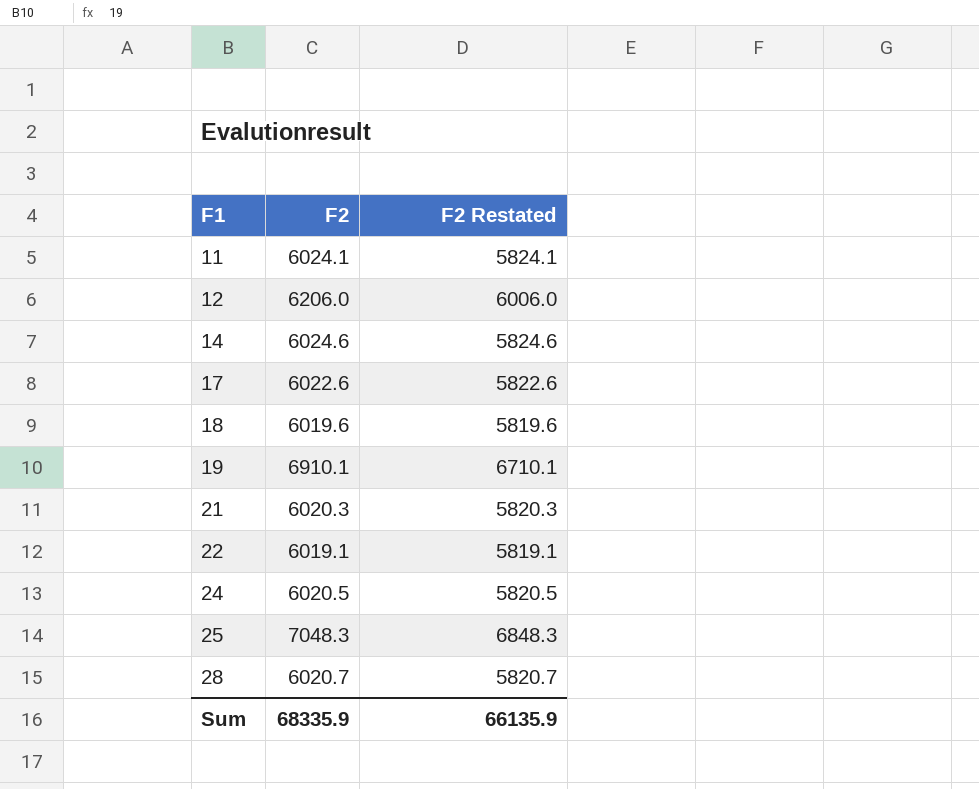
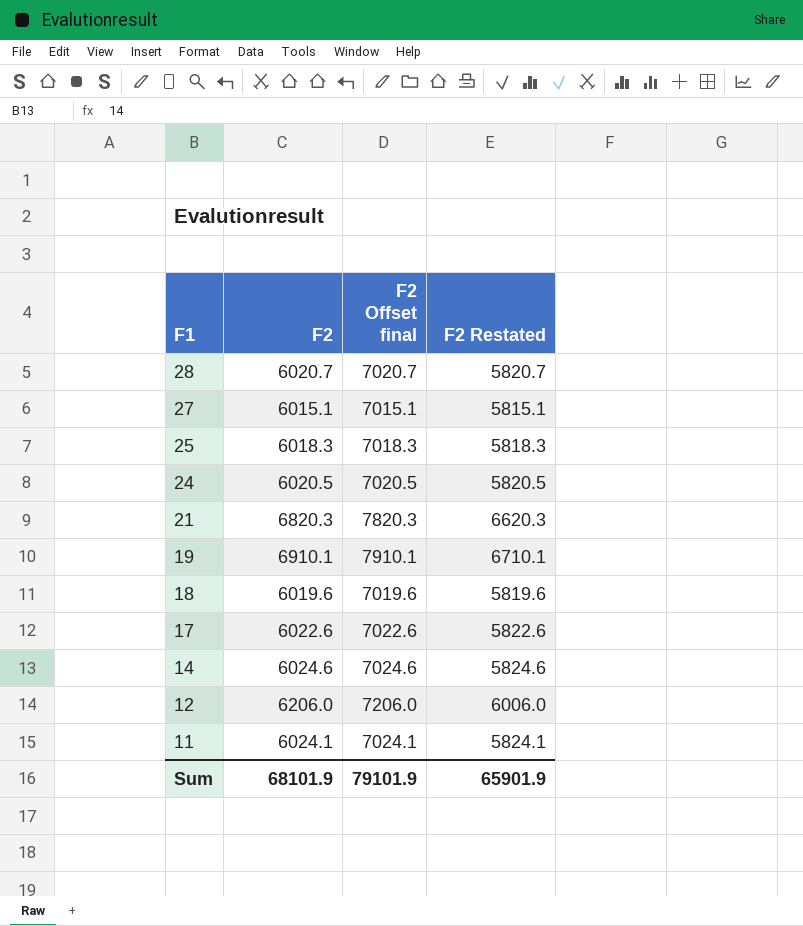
row order: F1 ascending -> F1 descending
column F2 Offset final | formula: none -> [F2] + 1000
row 22: 6019.1 | 5819.1 -> none
row 27: none -> 6015.1 | 7015.1 | 5815.1
25 | F2: 7048.3 -> 6018.3
25 | F2 Restated: 6848.3 -> 5818.3
21 | F2: 6020.3 -> 6820.3
21 | F2 Restated: 5820.3 -> 6620.3
Sum | F2: 68335.9 -> 68101.9
Sum | F2 Restated: 66135.9 -> 65901.9

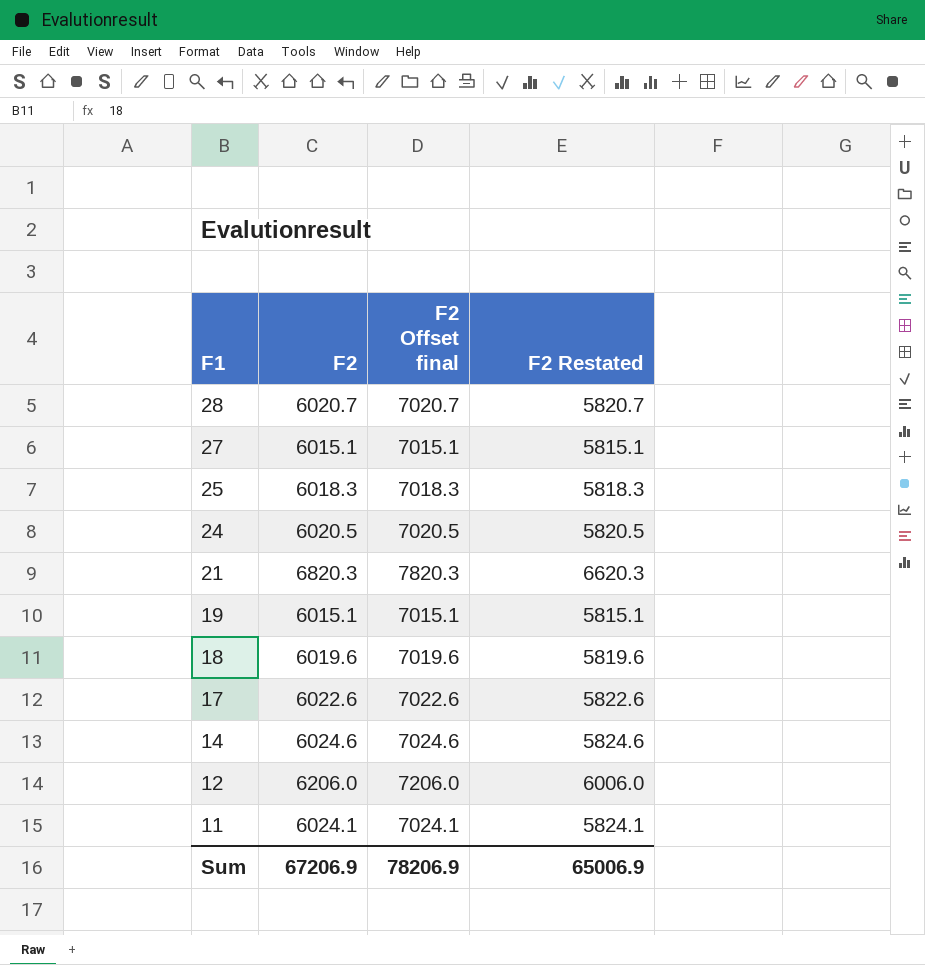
19 | F2: 6910.1 -> 6015.1
19 | F2 Offset final: 7910.1 -> 7015.1
19 | F2 Restated: 6710.1 -> 5815.1
Sum | F2: 68101.9 -> 67206.9
Sum | F2 Offset final: 79101.9 -> 78206.9
Sum | F2 Restated: 65901.9 -> 65006.9

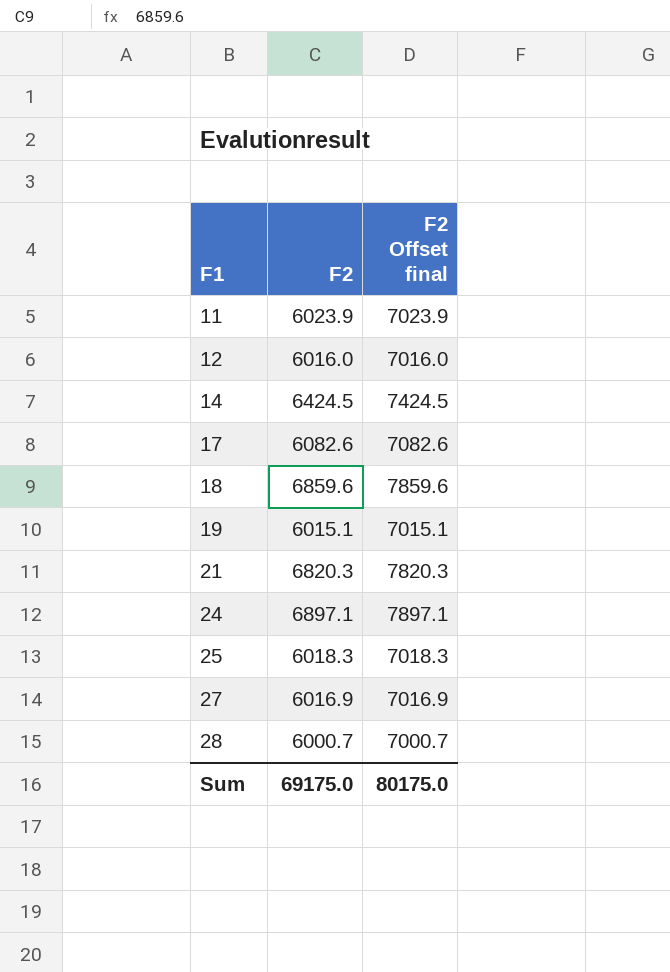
row order: F1 descending -> F1 ascending
column F2 Restated | formula: [F2] - 200 -> none
11 | F2: 6024.1 -> 6023.9
11 | F2 Offset final: 7024.1 -> 7023.9
12 | F2: 6206.0 -> 6016.0
12 | F2 Offset final: 7206.0 -> 7016.0
14 | F2: 6024.6 -> 6424.5
14 | F2 Offset final: 7024.6 -> 7424.5
17 | F2: 6022.6 -> 6082.6
17 | F2 Offset final: 7022.6 -> 7082.6
18 | F2: 6019.6 -> 6859.6
18 | F2 Offset final: 7019.6 -> 7859.6
24 | F2: 6020.5 -> 6897.1
24 | F2 Offset final: 7020.5 -> 7897.1
27 | F2: 6015.1 -> 6016.9
27 | F2 Offset final: 7015.1 -> 7016.9
28 | F2: 6020.7 -> 6000.7
28 | F2 Offset final: 7020.7 -> 7000.7
Sum | F2: 67206.9 -> 69175.0
Sum | F2 Offset final: 78206.9 -> 80175.0

